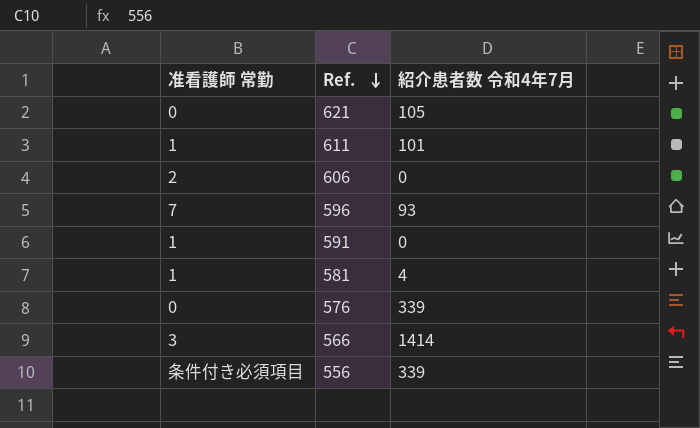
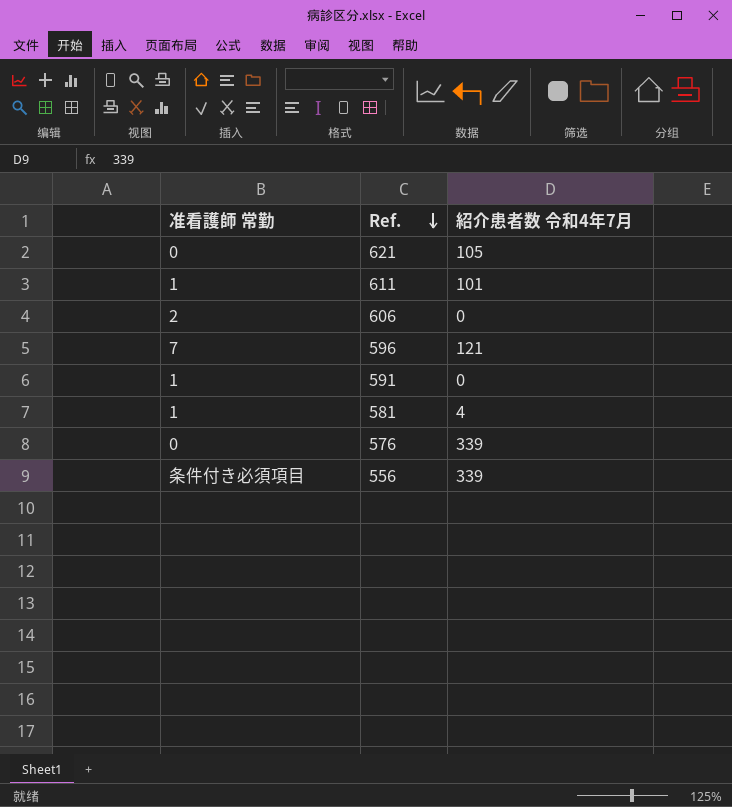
row 566: 3 | 1414 -> none
596 | 紹介患者数 令和4年7月: 93 -> 121

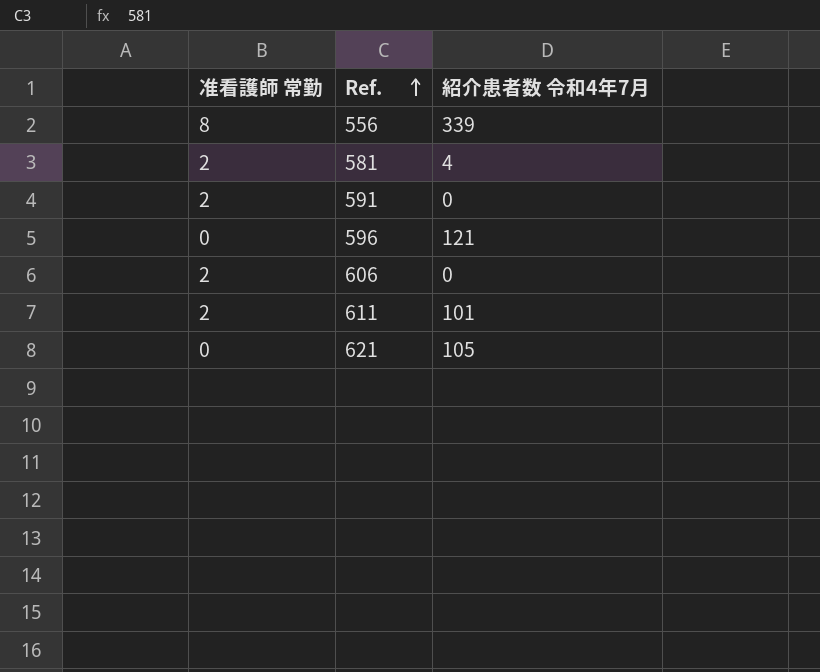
row order: Ref. descending -> Ref. ascending
row 576: 0 | 339 -> none
556 | 准看護師 常勤: 条件付き必須項目 -> 8
581 | 准看護師 常勤: 1 -> 2
591 | 准看護師 常勤: 1 -> 2
596 | 准看護師 常勤: 7 -> 0
611 | 准看護師 常勤: 1 -> 2

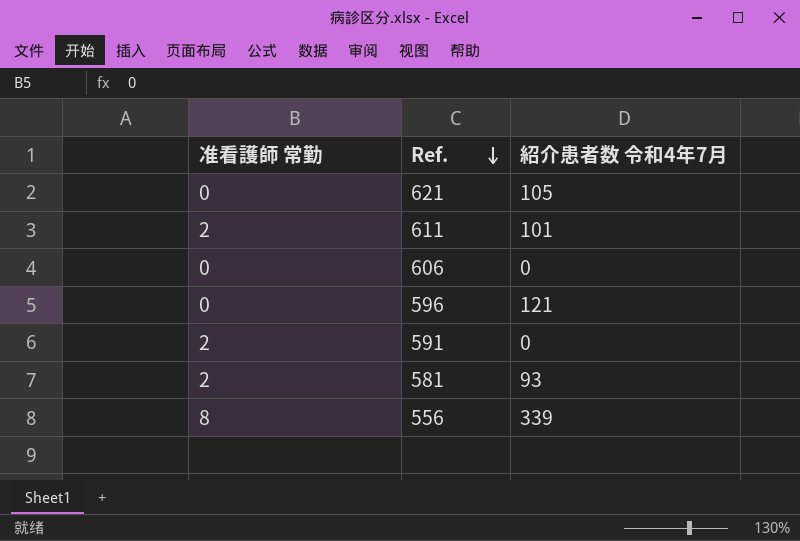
row order: Ref. ascending -> Ref. descending
606 | 准看護師 常勤: 2 -> 0
581 | 紹介患者数 令和4年7月: 4 -> 93

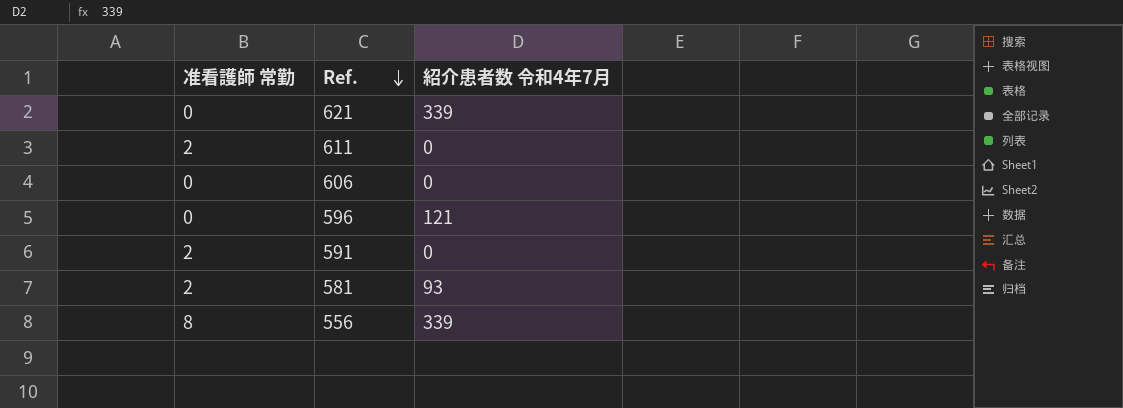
621 | 紹介患者数 令和4年7月: 105 -> 339
611 | 紹介患者数 令和4年7月: 101 -> 0

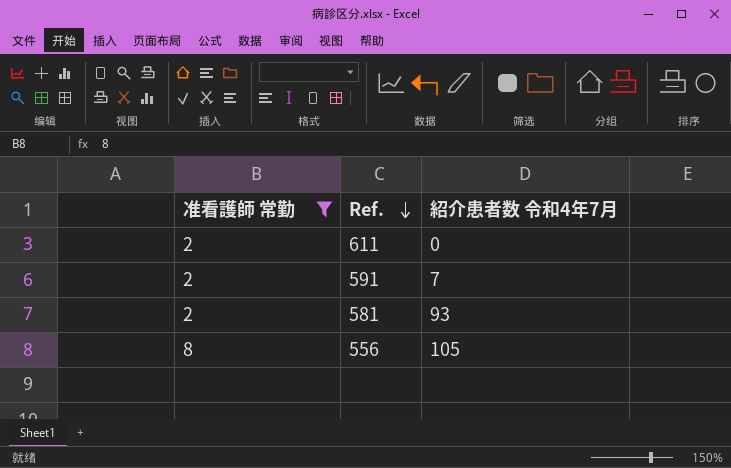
filter: none -> 准看護師 常勤 != 0
591 | 紹介患者数 令和4年7月: 0 -> 7
556 | 紹介患者数 令和4年7月: 339 -> 105

